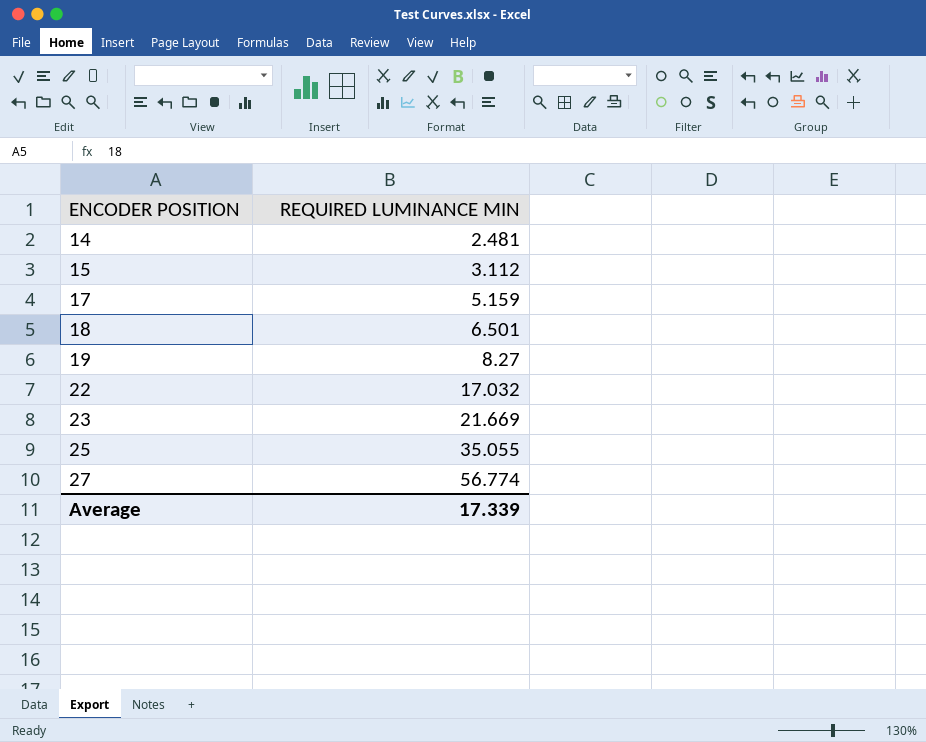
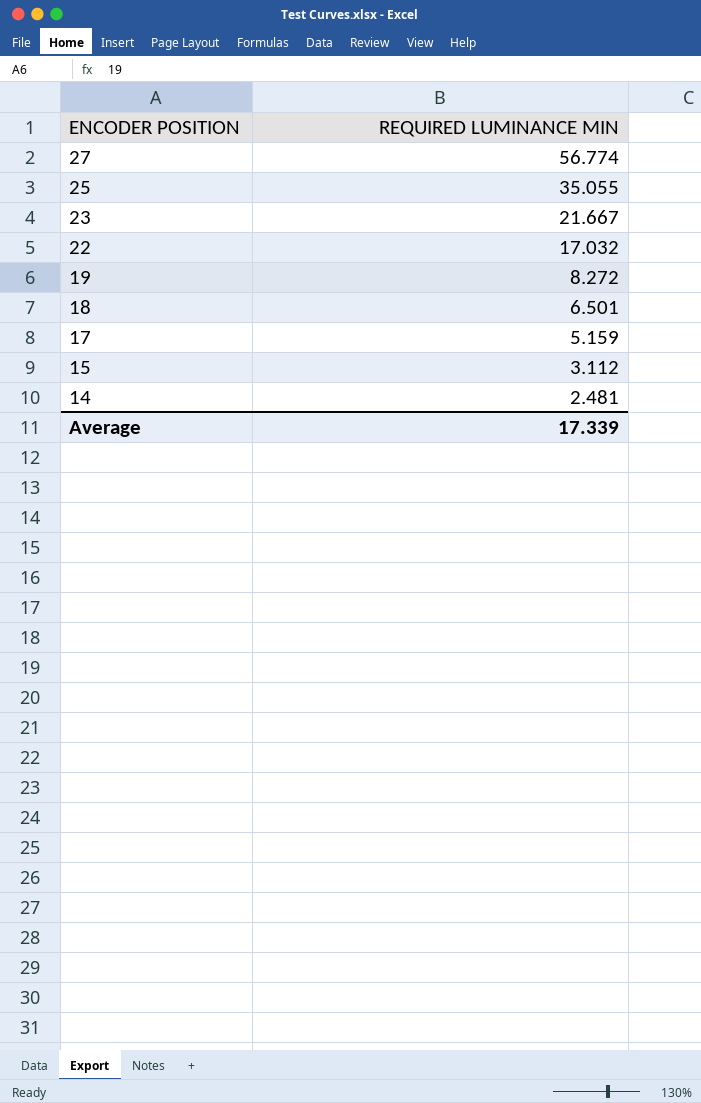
row order: ENCODER POSITION ascending -> ENCODER POSITION descending
23 | REQUIRED LUMINANCE MIN: 21.669 -> 21.667
19 | REQUIRED LUMINANCE MIN: 8.27 -> 8.272

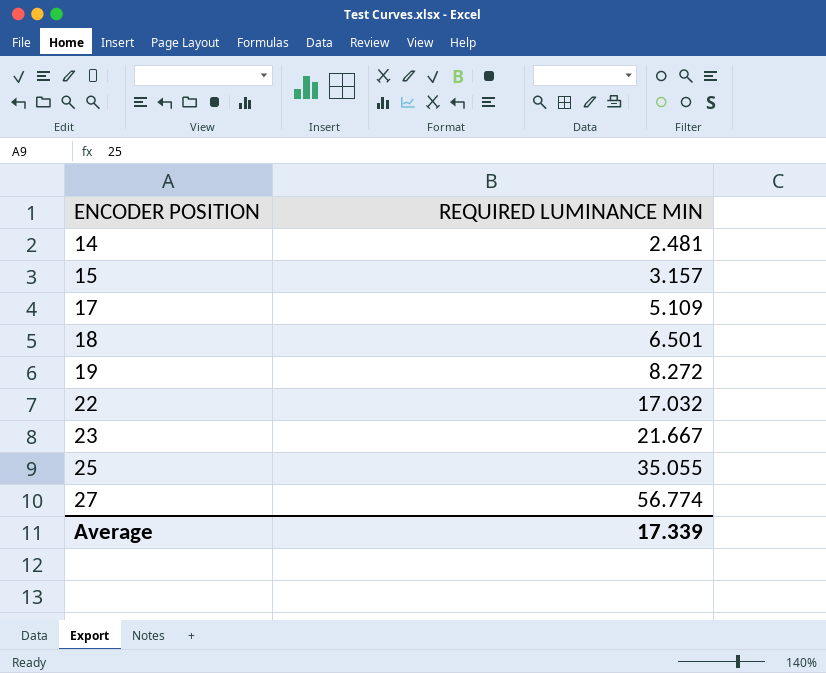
row order: ENCODER POSITION descending -> ENCODER POSITION ascending
15 | REQUIRED LUMINANCE MIN: 3.112 -> 3.157
17 | REQUIRED LUMINANCE MIN: 5.159 -> 5.109

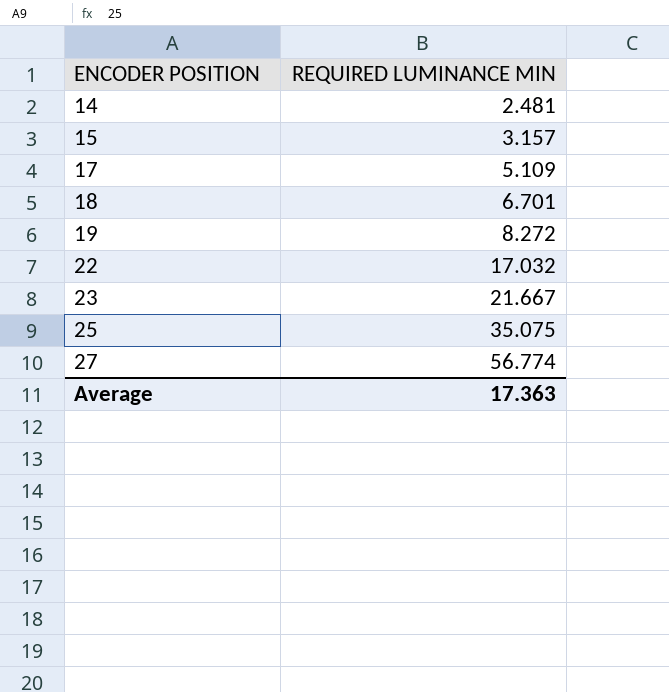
18 | REQUIRED LUMINANCE MIN: 6.501 -> 6.701
25 | REQUIRED LUMINANCE MIN: 35.055 -> 35.075
Average | REQUIRED LUMINANCE MIN: 17.339 -> 17.363

